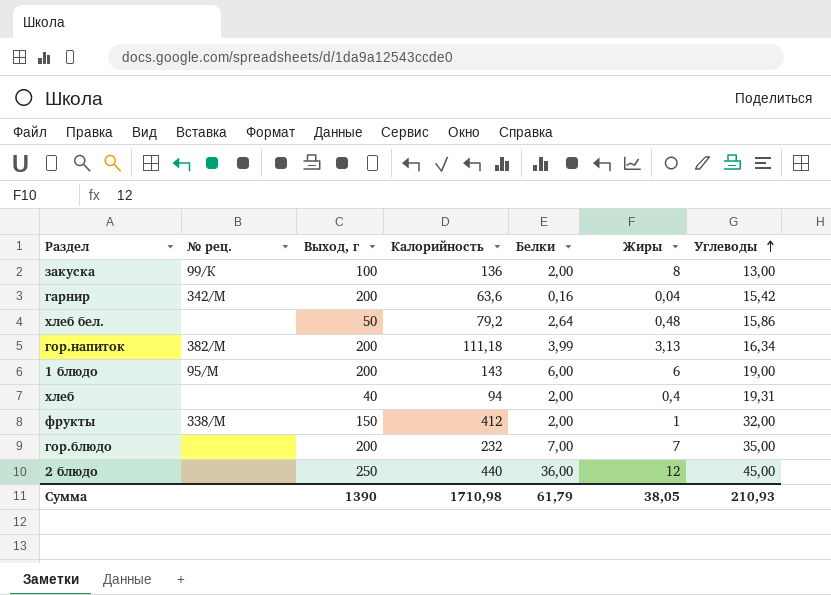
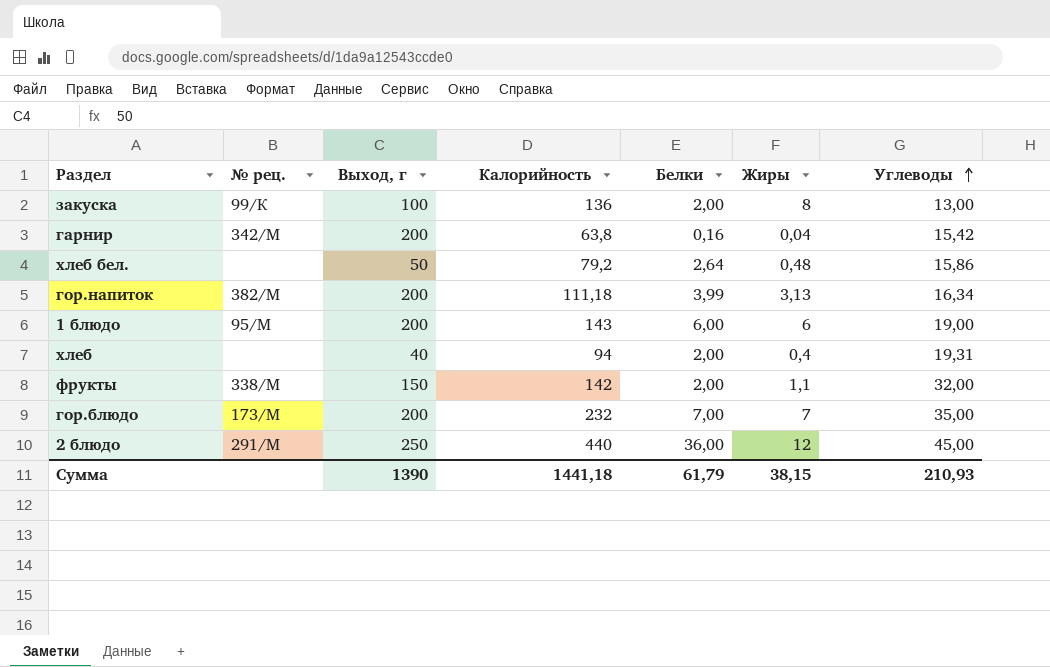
гарнир | Калорийность: 63,6 -> 63,8
фрукты | Калорийность: 412 -> 142
фрукты | Жиры: 1 -> 1,1
гор.блюдо | № рец.: none -> 173/М
2 блюдо | № рец.: none -> 291/М
Сумма | Калорийность: 1710,98 -> 1441,18
Сумма | Жиры: 38,05 -> 38,15

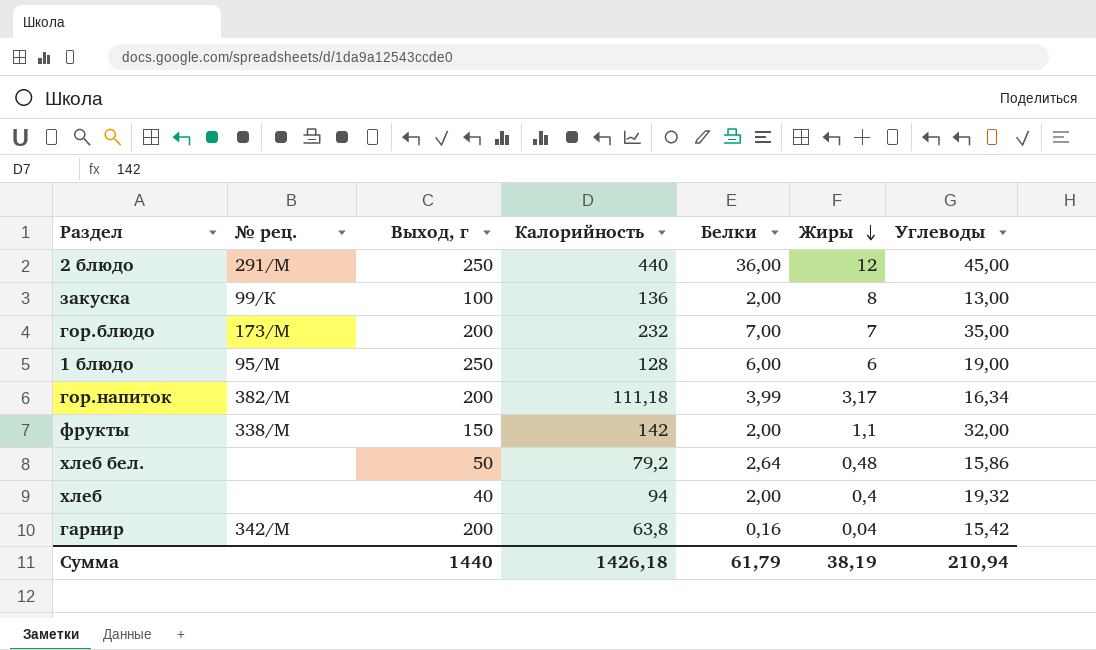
row order: Углеводы ascending -> Жиры descending
1 блюдо | Выход, г: 200 -> 250
1 блюдо | Калорийность: 143 -> 128
гор.напиток | Жиры: 3,13 -> 3,17
хлеб | Углеводы: 19,31 -> 19,32
Сумма | Выход, г: 1390 -> 1440
Сумма | Калорийность: 1441,18 -> 1426,18
Сумма | Жиры: 38,15 -> 38,19
Сумма | Углеводы: 210,93 -> 210,94

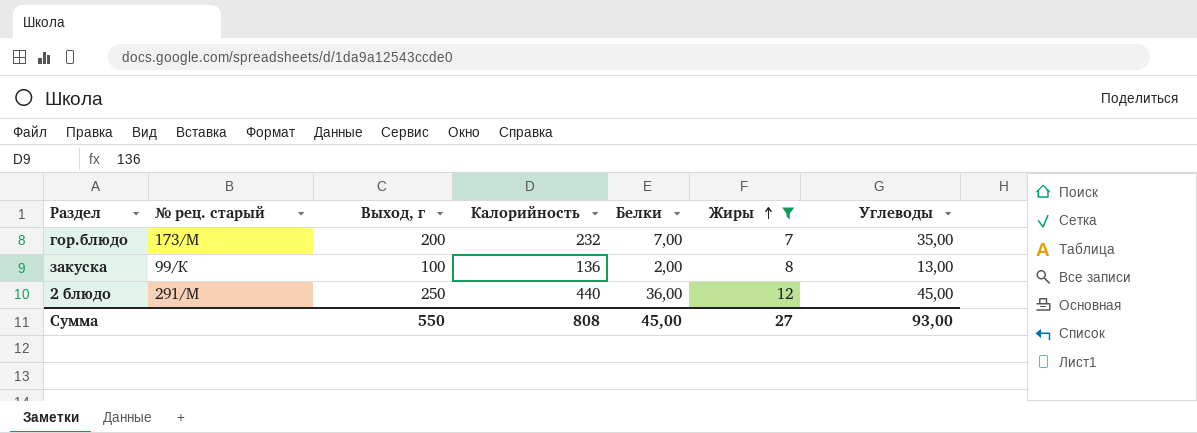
filter: none -> Жиры >= 7
row order: Жиры descending -> Жиры ascending
column name: № рец. -> № рец. старый
Сумма | Выход, г: 1440 -> 550
Сумма | Калорийность: 1426,18 -> 808
Сумма | Белки: 61,79 -> 45,00
Сумма | Жиры: 38,19 -> 27
Сумма | Углеводы: 210,94 -> 93,00

